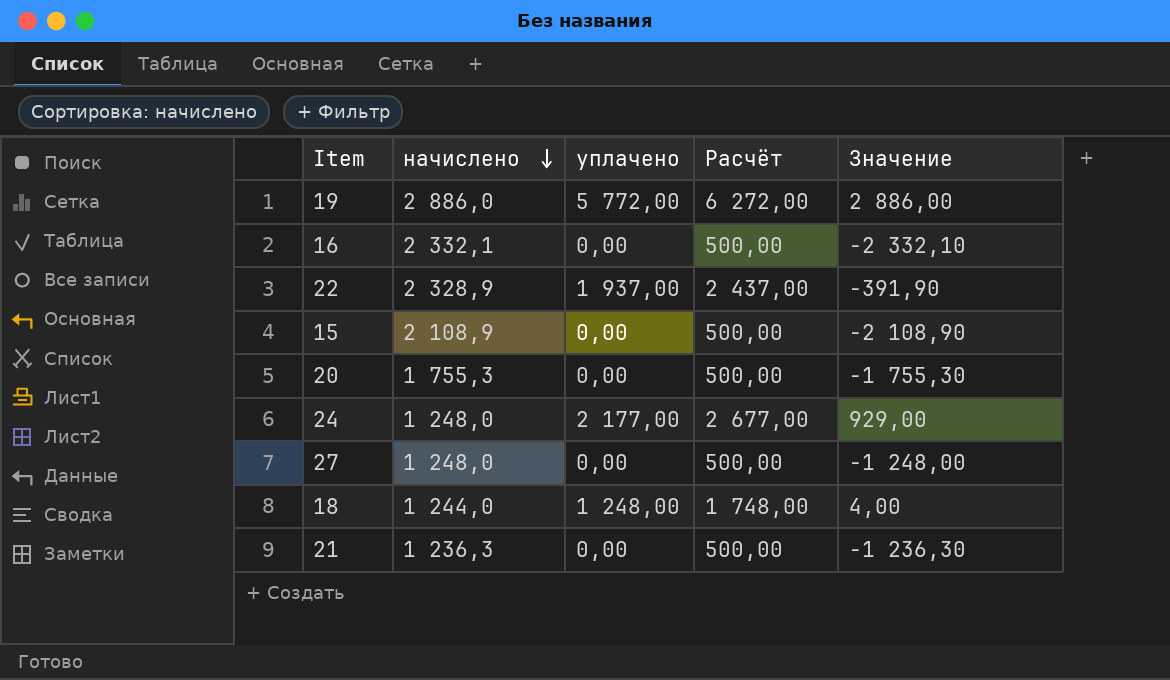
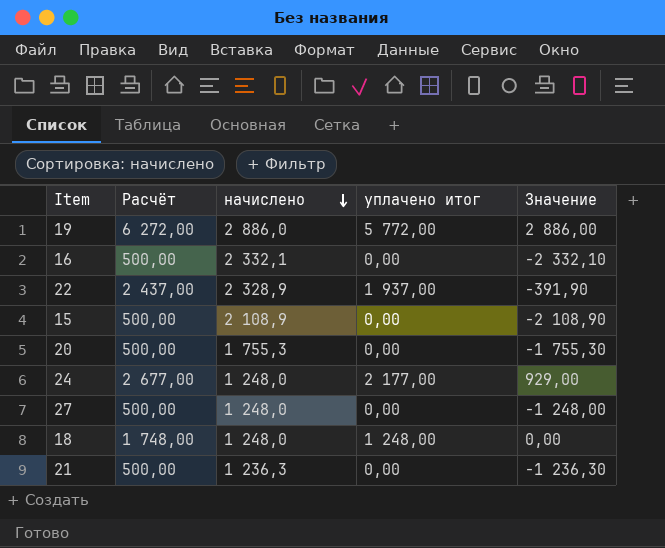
column Расчёт | position: 4 -> 2
column name: уплачено -> уплачено итог
18 | начислено: 1 244,0 -> 1 248,0
18 | Значение: 4,00 -> 0,00

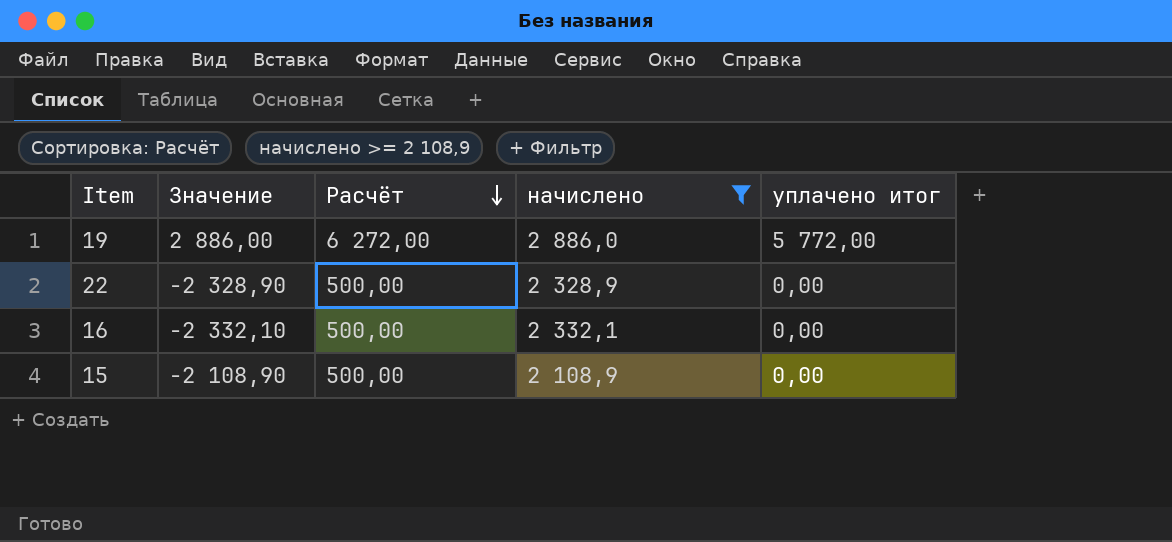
filter: none -> начислено >= 2 108,9
row order: начислено descending -> Расчёт descending
column Значение | position: 5 -> 2
22 | Значение: -391,90 -> -2 328,90
22 | Расчёт: 2 437,00 -> 500,00
22 | уплачено итог: 1 937,00 -> 0,00

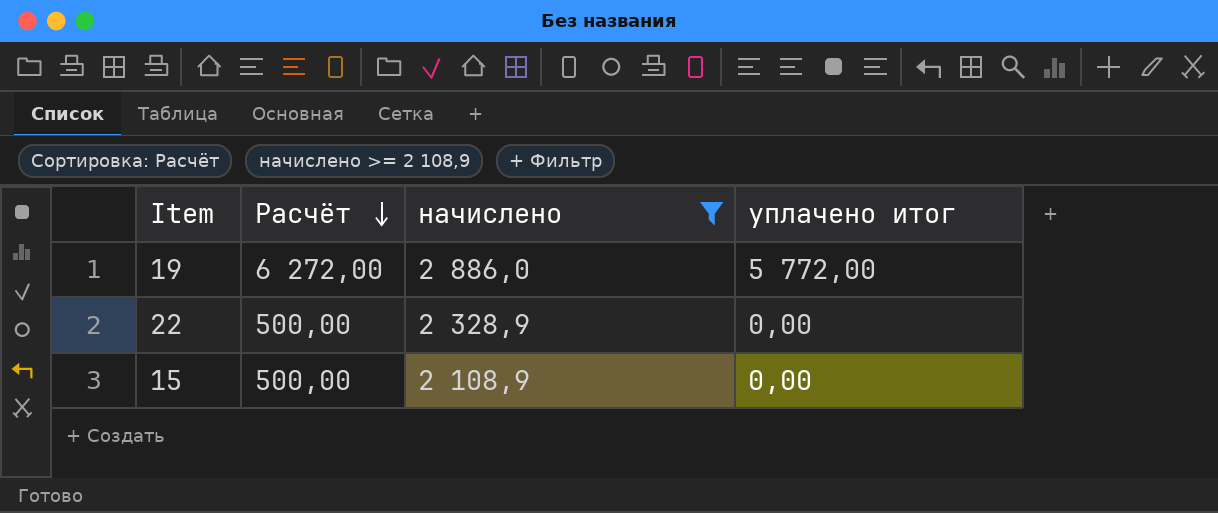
column Значение | formula: [уплачено итог] - [начислено] -> none
row 16: -2 332,10 | 500,00 | 2 332,1 | 0,00 -> none

